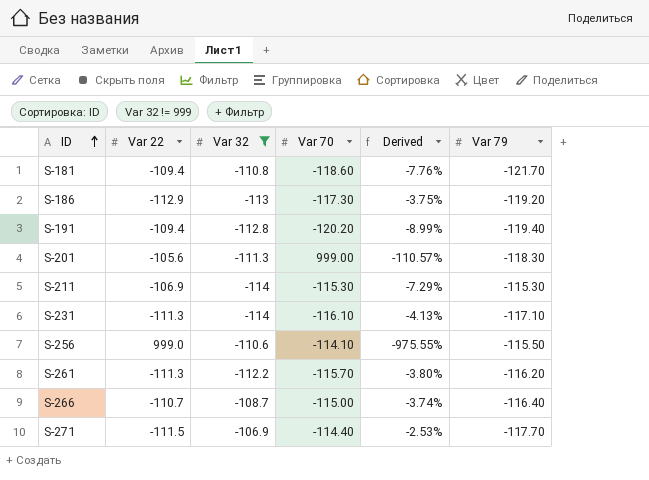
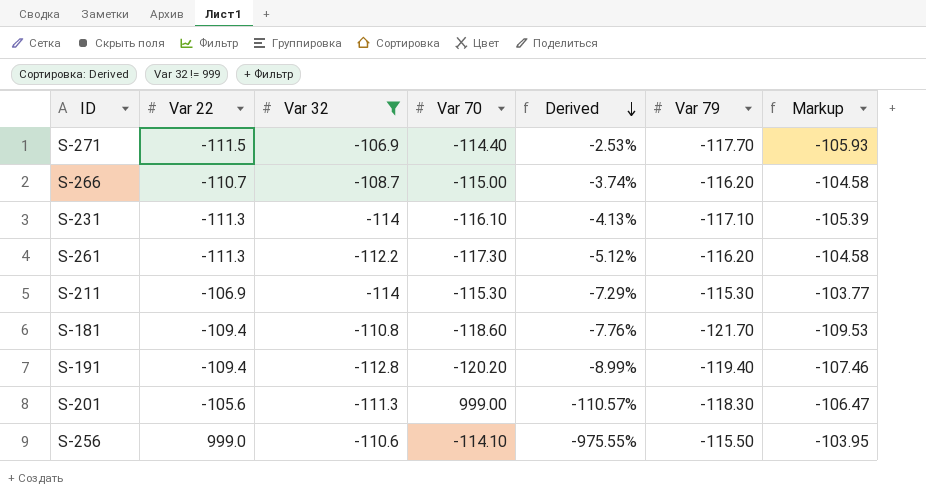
row order: ID ascending -> Derived descending
column Markup | formula: none -> [Var 79] * 0.9
row S-186: -112.9 | -113 | -117.30 | -3.75% | -119.20 -> none
S-266 | Var 79: -116.40 -> -116.20
S-261 | Var 70: -115.70 -> -117.30
S-261 | Derived: -3.80% -> -5.12%

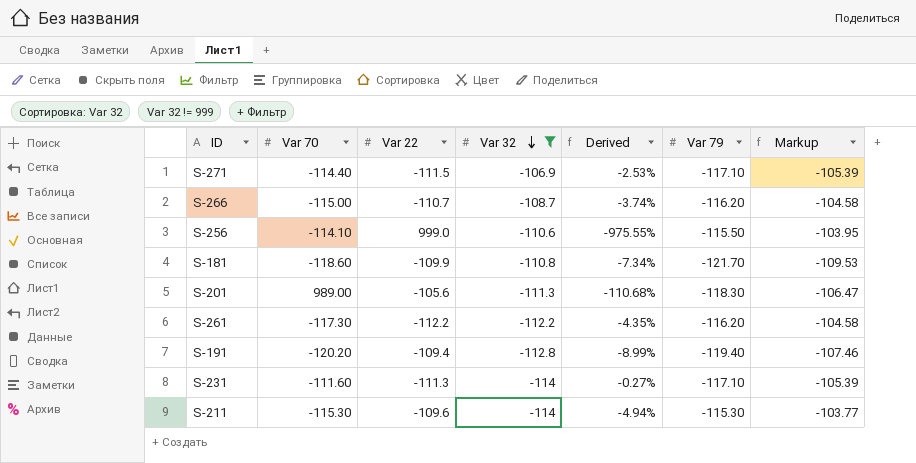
row order: Derived descending -> Var 32 descending
column Var 70 | position: 4 -> 2
S-271 | Var 79: -117.70 -> -117.10
S-271 | Markup: -105.93 -> -105.39
S-181 | Var 22: -109.4 -> -109.9
S-181 | Derived: -7.76% -> -7.34%
S-201 | Var 70: 999.00 -> 989.00
S-201 | Derived: -110.57% -> -110.68%
S-261 | Var 22: -111.3 -> -112.2
S-261 | Derived: -5.12% -> -4.35%
S-231 | Var 70: -116.10 -> -111.60
S-231 | Derived: -4.13% -> -0.27%
S-211 | Var 22: -106.9 -> -109.6
S-211 | Derived: -7.29% -> -4.94%

